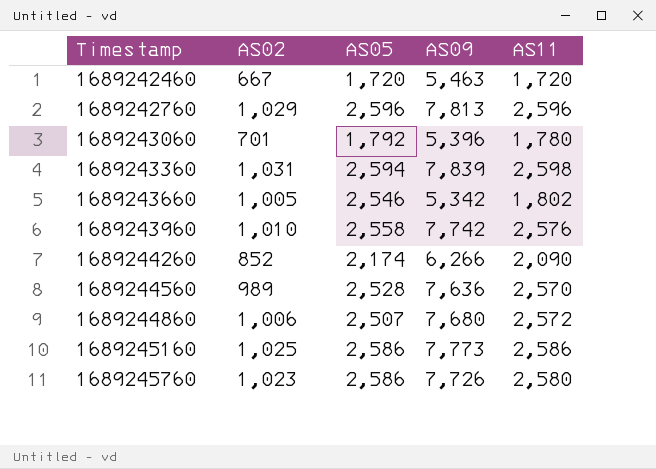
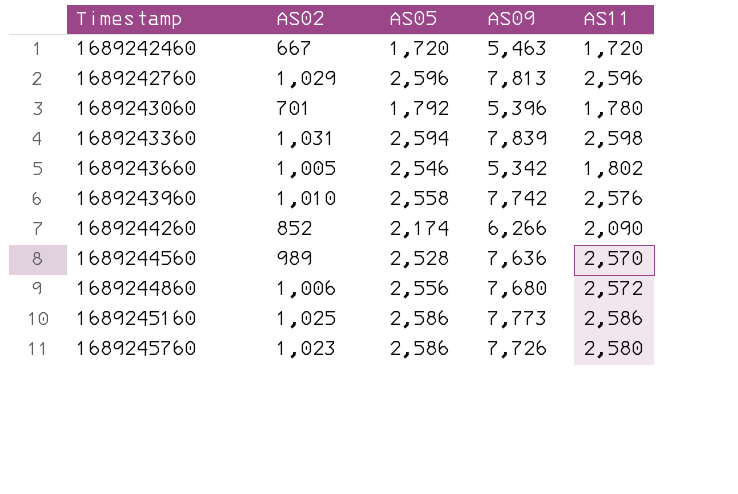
1689244860 | AS05: 2,507 -> 2,556

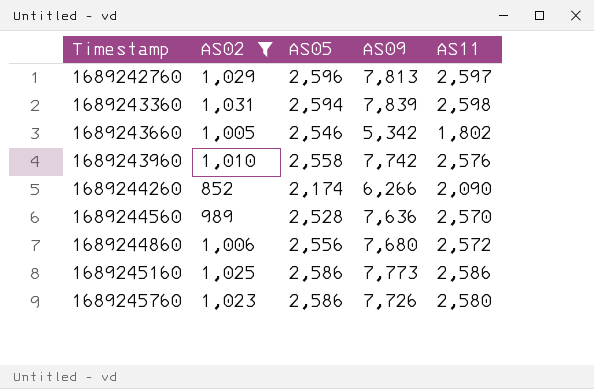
filter: none -> AS02 >= 852
1689242760 | AS11: 2,596 -> 2,597

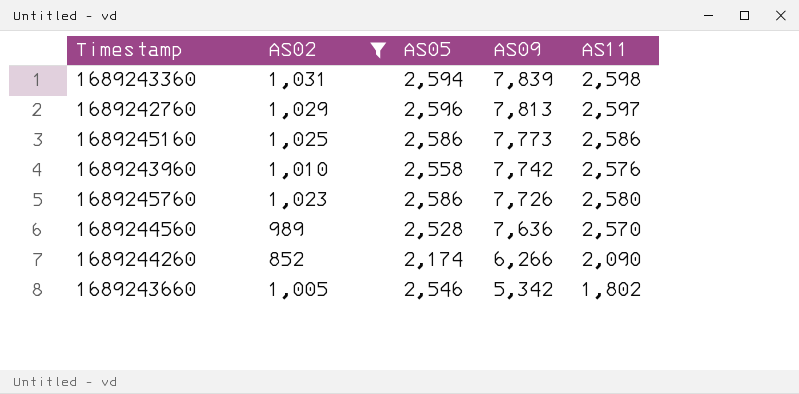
row order: Timestamp ascending -> AS09 descending
row 1689244860: 1,006 | 2,556 | 7,680 | 2,572 -> none

